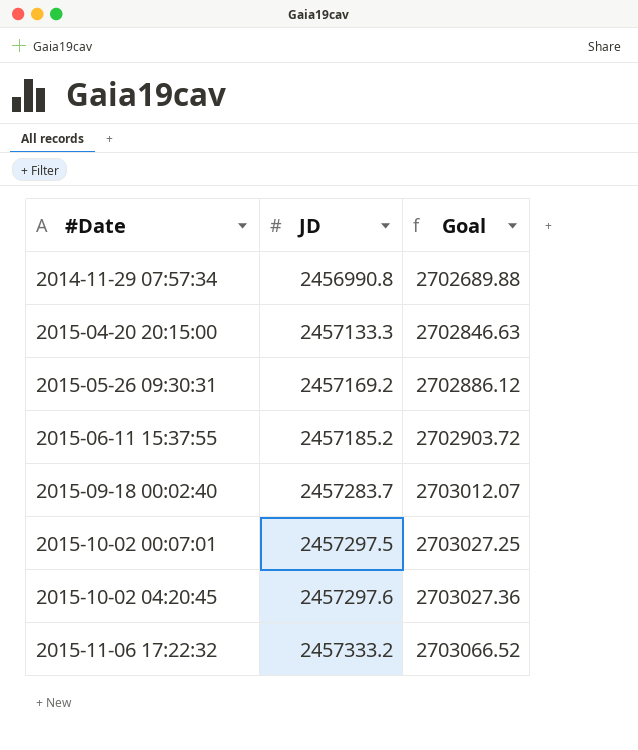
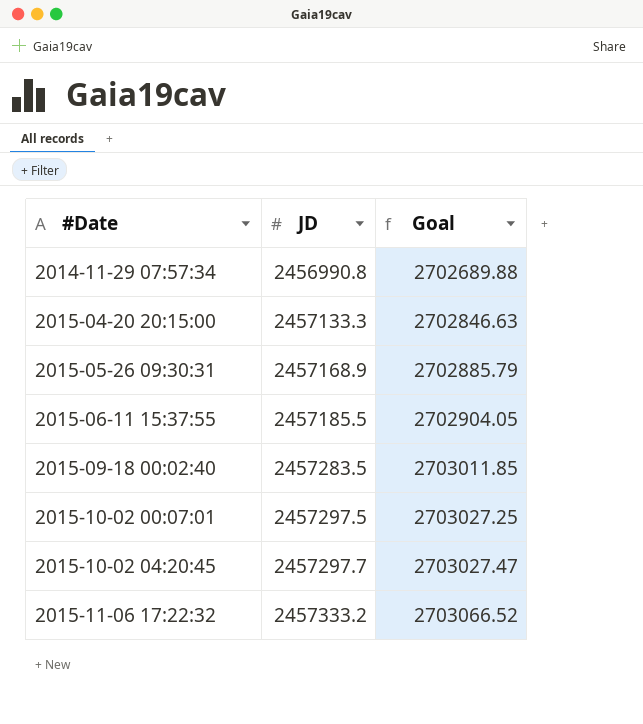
2015-05-26 09:30:31 | JD: 2457169.2 -> 2457168.9
2015-05-26 09:30:31 | Goal: 2702886.12 -> 2702885.79
2015-06-11 15:37:55 | JD: 2457185.2 -> 2457185.5
2015-06-11 15:37:55 | Goal: 2702903.72 -> 2702904.05
2015-09-18 00:02:40 | JD: 2457283.7 -> 2457283.5
2015-09-18 00:02:40 | Goal: 2703012.07 -> 2703011.85
2015-10-02 04:20:45 | JD: 2457297.6 -> 2457297.7
2015-10-02 04:20:45 | Goal: 2703027.36 -> 2703027.47

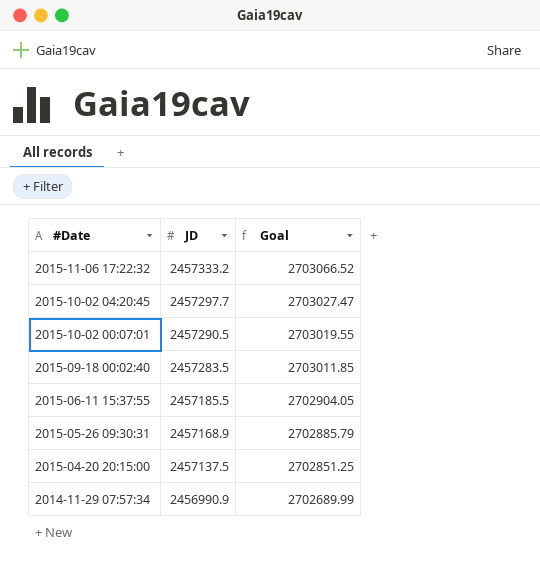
row order: #Date ascending -> #Date descending
2015-10-02 00:07:01 | JD: 2457297.5 -> 2457290.5
2015-10-02 00:07:01 | Goal: 2703027.25 -> 2703019.55
2015-04-20 20:15:00 | JD: 2457133.3 -> 2457137.5
2015-04-20 20:15:00 | Goal: 2702846.63 -> 2702851.25
2014-11-29 07:57:34 | JD: 2456990.8 -> 2456990.9
2014-11-29 07:57:34 | Goal: 2702689.88 -> 2702689.99

